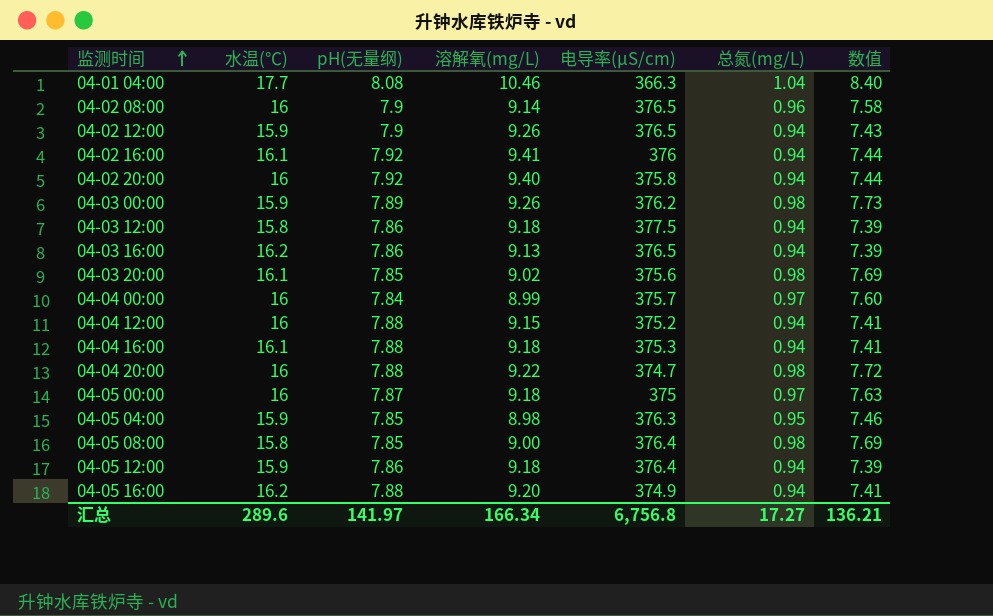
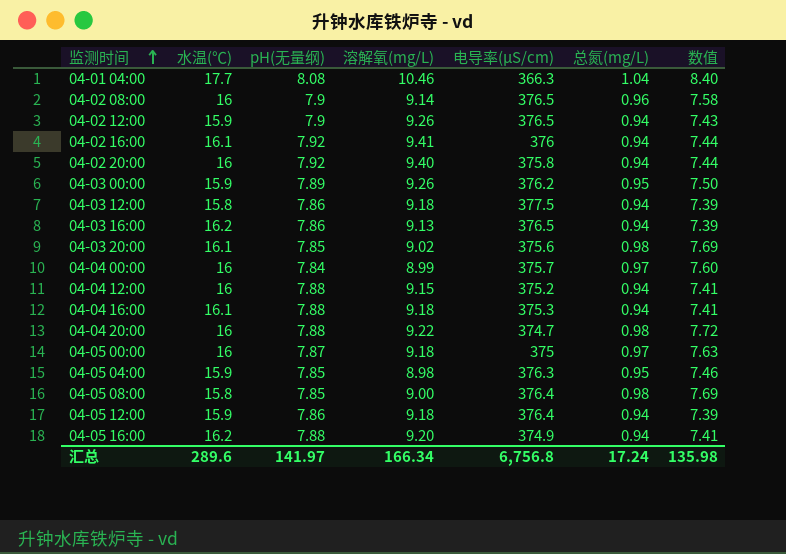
04-03 00:00 | 总氮(mg/L): 0.98 -> 0.95
04-03 00:00 | 数值: 7.73 -> 7.50
汇总 | 总氮(mg/L): 17.27 -> 17.24
汇总 | 数值: 136.21 -> 135.98

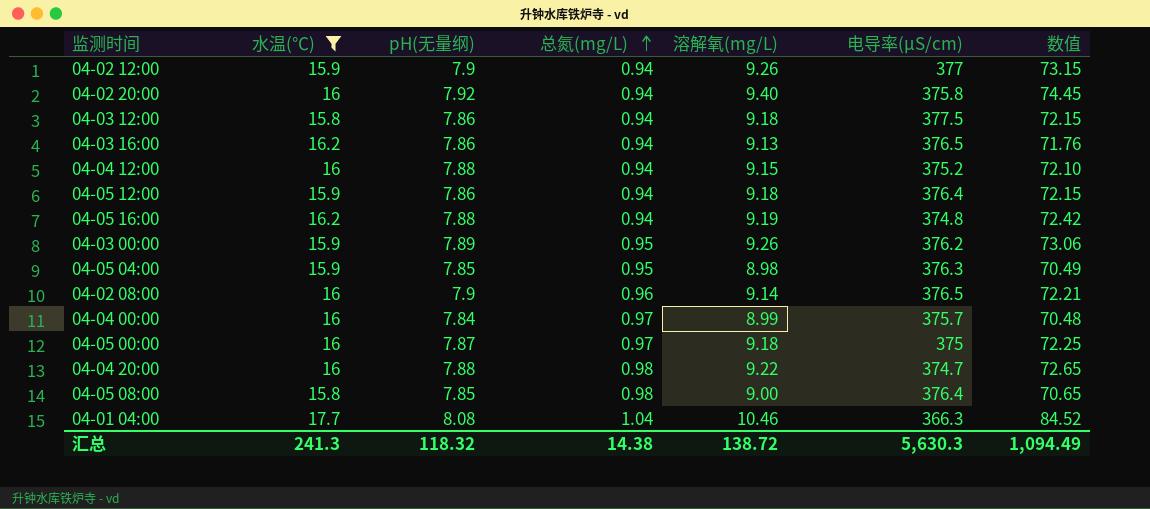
filter: none -> 水温(℃) != 16.1
row order: 监测时间 ascending -> 总氮(mg/L) ascending
column 总氮(mg/L) | position: 6 -> 4
column 数值 | formula: [pH(无量纲)] * [总氮(mg/L)] -> [pH(无量纲)] * [溶解氧(mg/L)]
04-02 12:00 | 电导率(μS/cm): 376.5 -> 377
04-05 16:00 | 溶解氧(mg/L): 9.20 -> 9.19
04-05 16:00 | 电导率(μS/cm): 374.9 -> 374.8
汇总 | 水温(℃): 289.6 -> 241.3
汇总 | pH(无量纲): 141.97 -> 118.32
汇总 | 总氮(mg/L): 17.24 -> 14.38
汇总 | 溶解氧(mg/L): 166.34 -> 138.72
汇总 | 电导率(μS/cm): 6,756.8 -> 5,630.3
汇总 | 数值: 135.98 -> 1,094.49

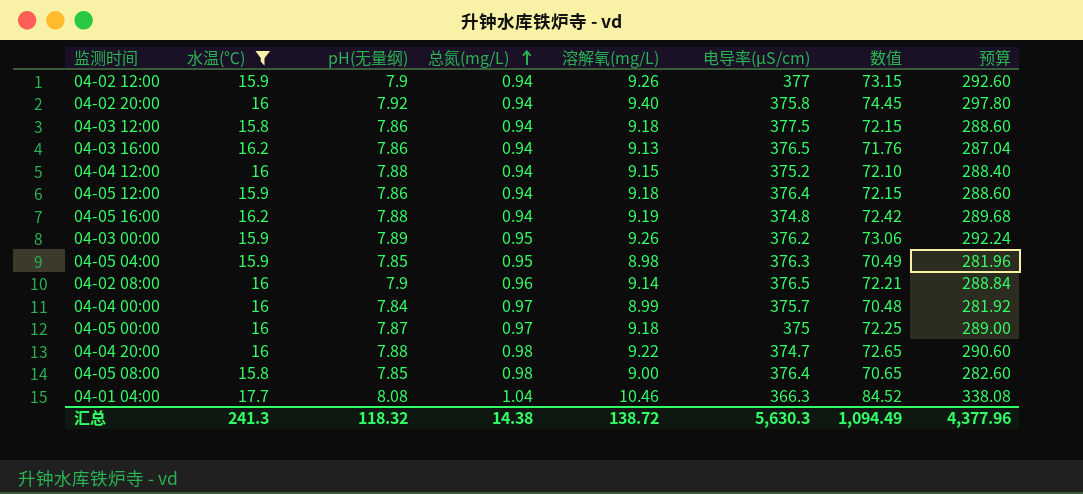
column 预算 | formula: none -> [数值] * 4

